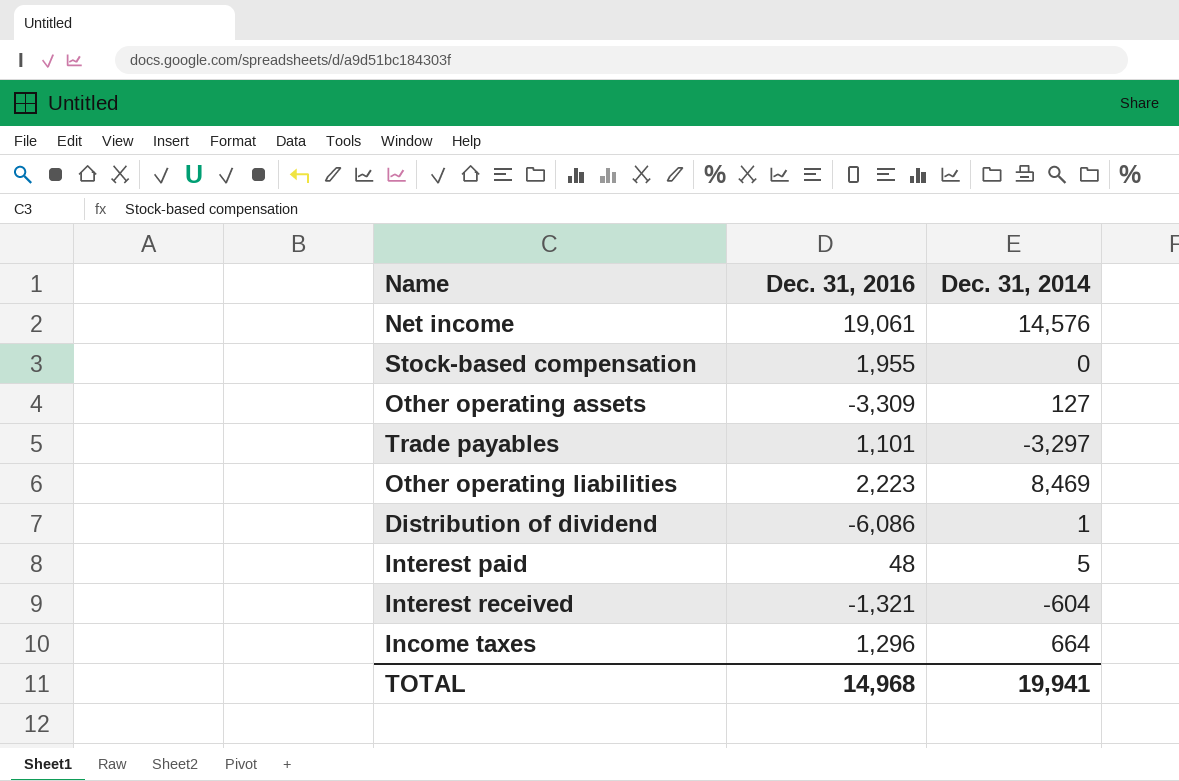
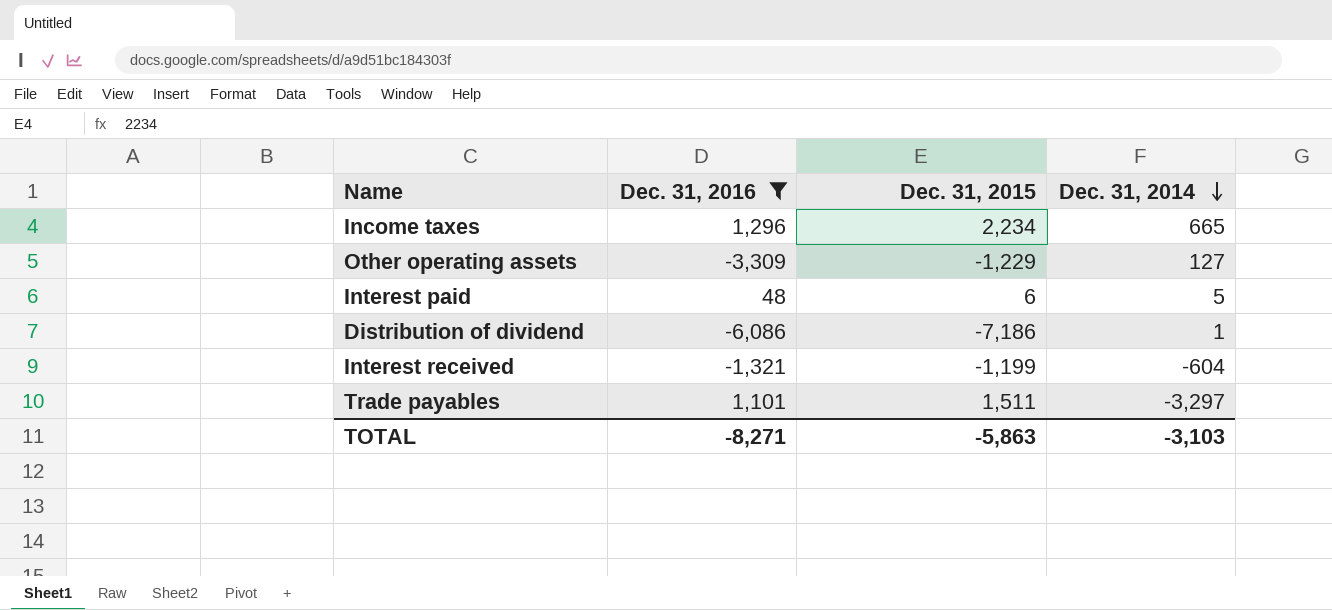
filter: none -> Dec. 31, 2016 <= 1,296
row order: none -> Dec. 31, 2014 descending
column Dec. 31, 2015 | position: none -> 3
Income taxes | Dec. 31, 2014: 664 -> 665
TOTAL | Dec. 31, 2016: 14,968 -> -8,271
TOTAL | Dec. 31, 2014: 19,941 -> -3,103

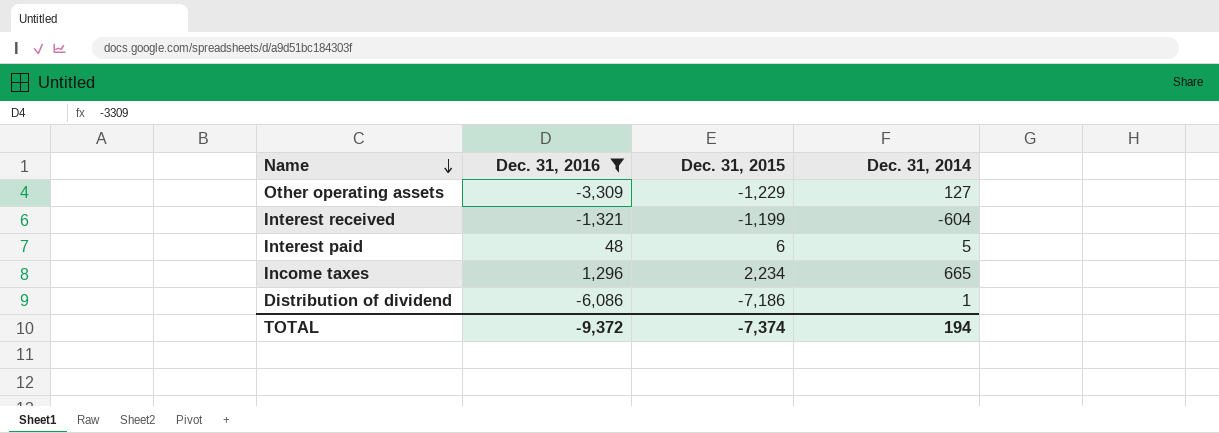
row order: Dec. 31, 2014 descending -> Name descending
row Trade payables: 1,101 | 1,511 | -3,297 -> none
TOTAL | Dec. 31, 2016: -8,271 -> -9,372
TOTAL | Dec. 31, 2015: -5,863 -> -7,374
TOTAL | Dec. 31, 2014: -3,103 -> 194

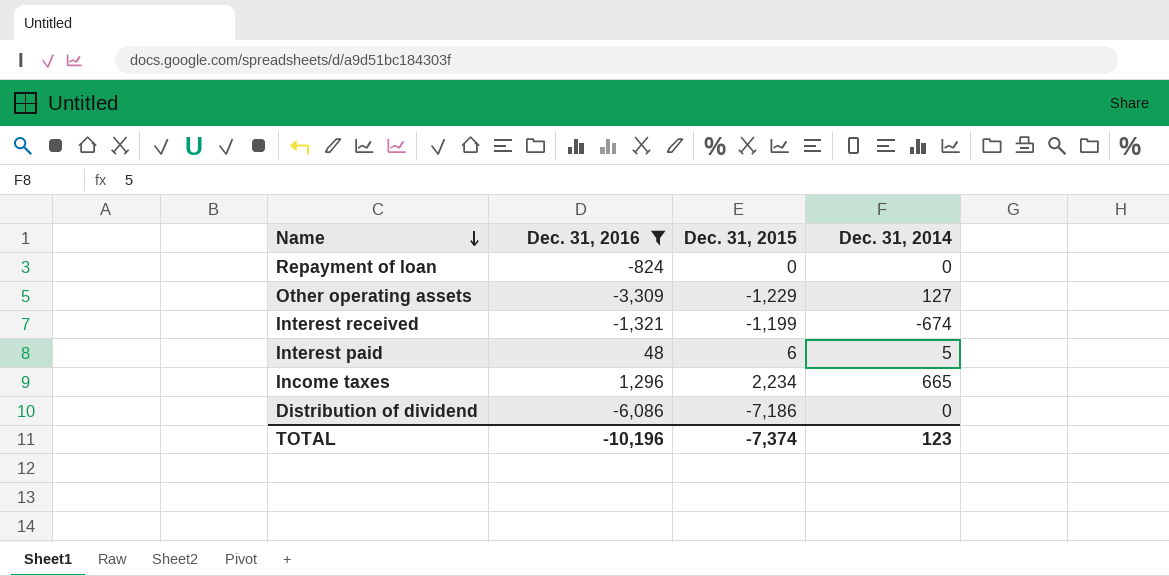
row Repayment of loan: none -> -824 | 0 | 0
Interest received | Dec. 31, 2014: -604 -> -674
Distribution of dividend | Dec. 31, 2014: 1 -> 0
TOTAL | Dec. 31, 2016: -9,372 -> -10,196
TOTAL | Dec. 31, 2014: 194 -> 123

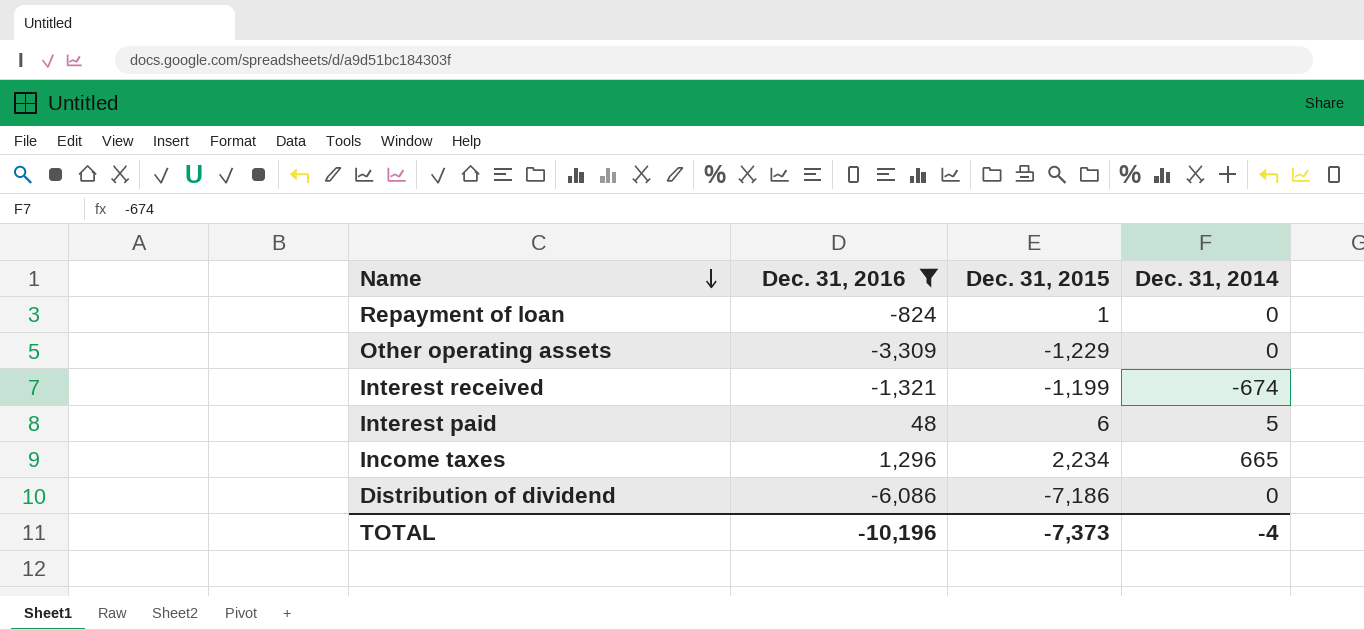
Repayment of loan | Dec. 31, 2015: 0 -> 1
Other operating assets | Dec. 31, 2014: 127 -> 0
TOTAL | Dec. 31, 2015: -7,374 -> -7,373
TOTAL | Dec. 31, 2014: 123 -> -4

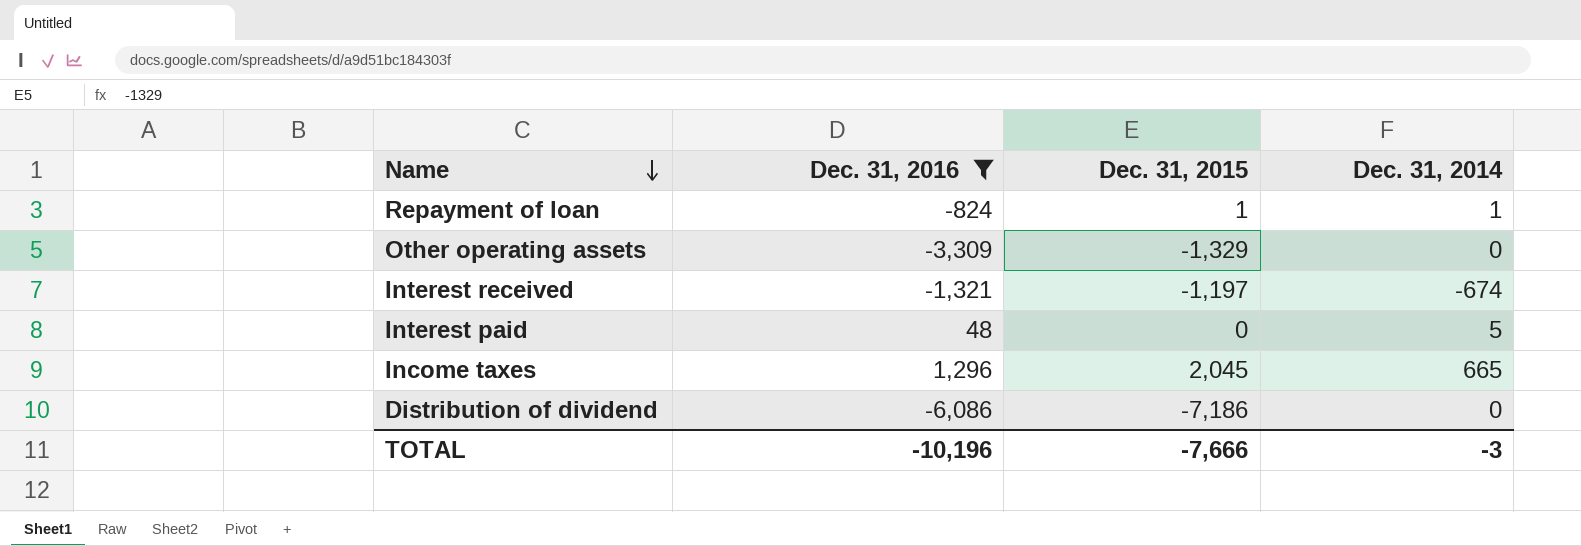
Repayment of loan | Dec. 31, 2014: 0 -> 1
Other operating assets | Dec. 31, 2015: -1,229 -> -1,329
Interest received | Dec. 31, 2015: -1,199 -> -1,197
Interest paid | Dec. 31, 2015: 6 -> 0
Income taxes | Dec. 31, 2015: 2,234 -> 2,045
TOTAL | Dec. 31, 2015: -7,373 -> -7,666
TOTAL | Dec. 31, 2014: -4 -> -3

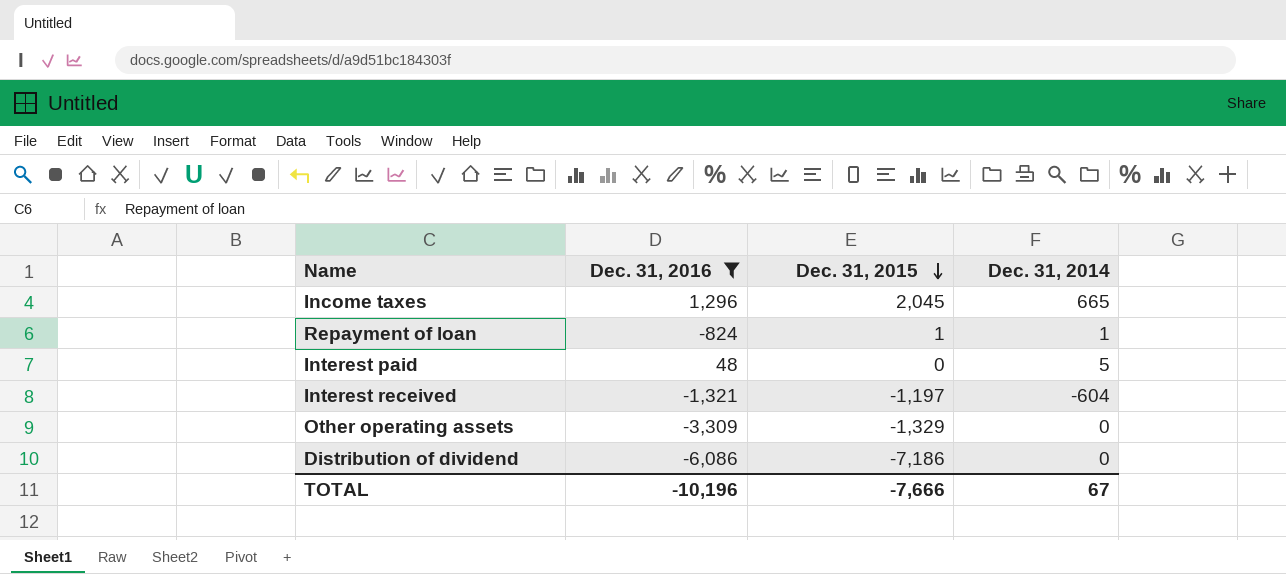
row order: Name descending -> Dec. 31, 2015 descending
Interest received | Dec. 31, 2014: -674 -> -604
TOTAL | Dec. 31, 2014: -3 -> 67

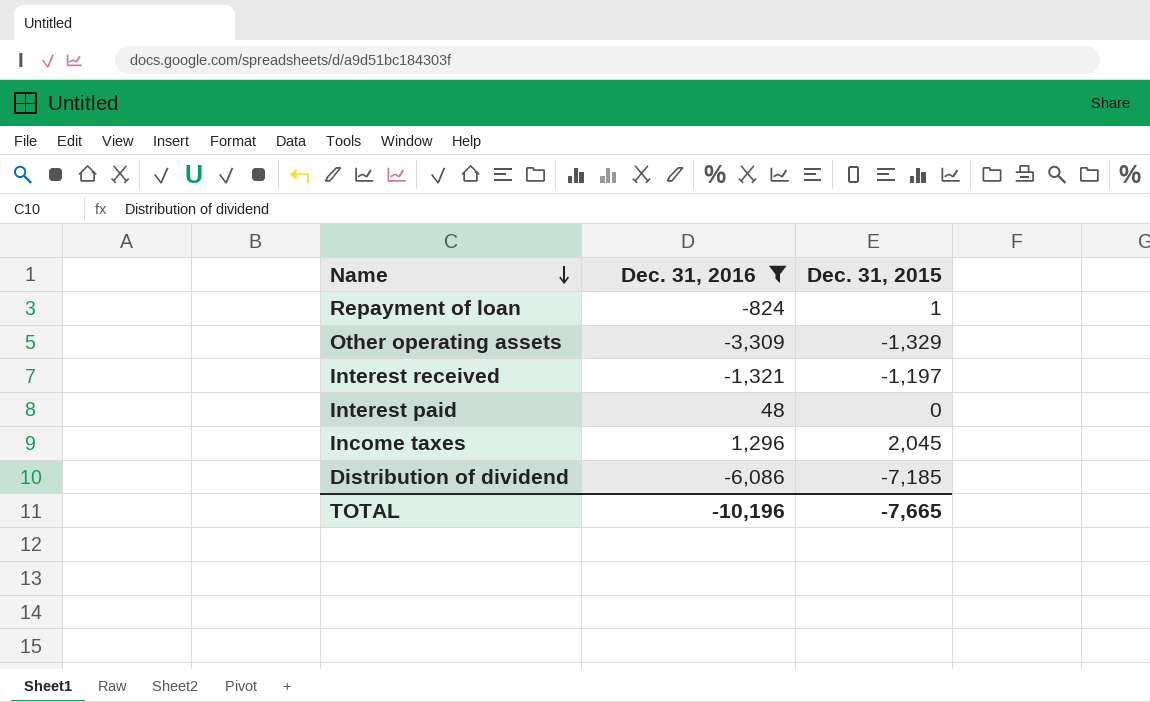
row order: Dec. 31, 2015 descending -> Name descending
column Dec. 31, 2014 | position: 4 -> none
Distribution of dividend | Dec. 31, 2015: -7,186 -> -7,185
TOTAL | Dec. 31, 2015: -7,666 -> -7,665

